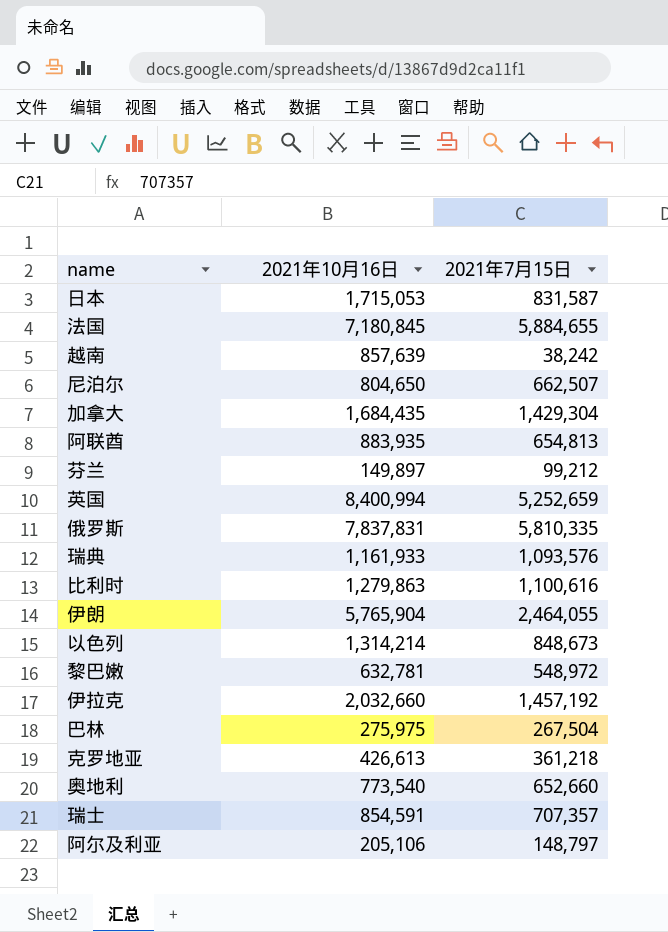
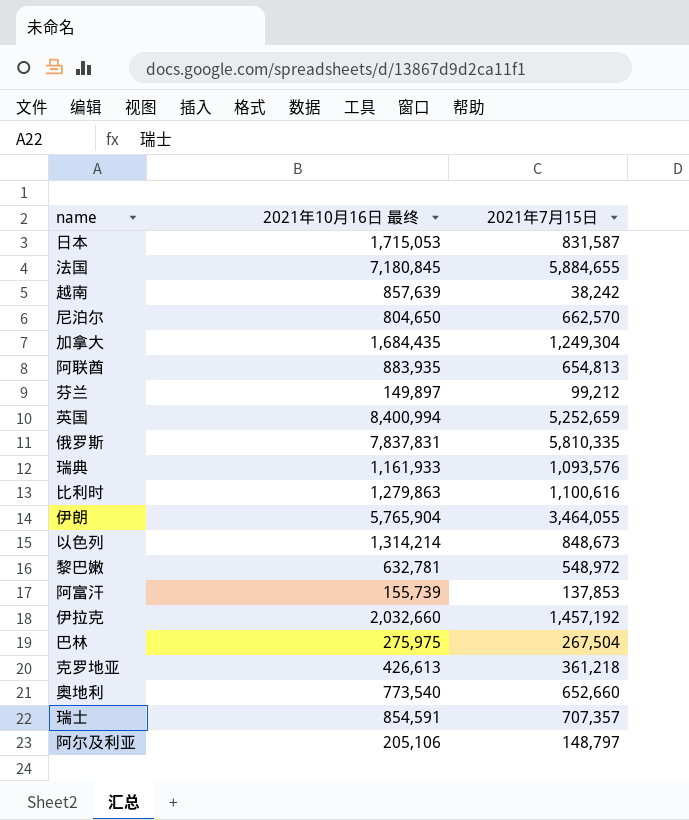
column name: 2021年10月16日 -> 2021年10月16日 最终
尼泊尔 | 2021年7月15日: 662,507 -> 662,570
加拿大 | 2021年7月15日: 1,429,304 -> 1,249,304
伊朗 | 2021年7月15日: 2,464,055 -> 3,464,055
row 阿富汗: none -> 155,739 | 137,853

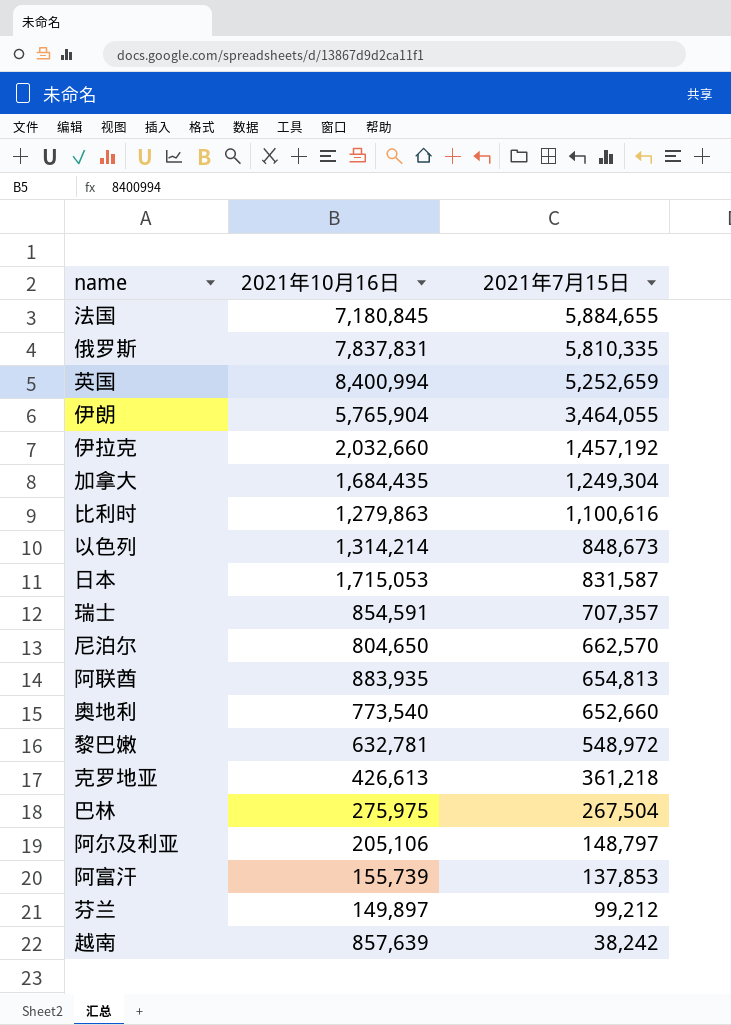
row order: none -> 2021年7月15日 descending
column name: 2021年10月16日 最终 -> 2021年10月16日
row 瑞典: 1,161,933 | 1,093,576 -> none

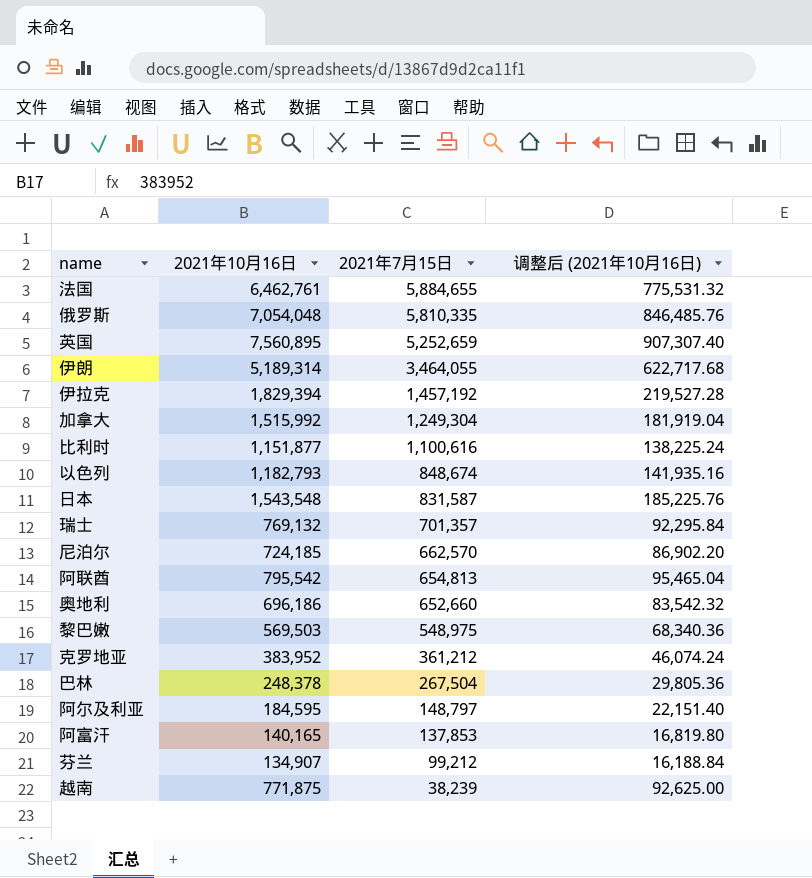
column 调整后 (2021年10月16日) | formula: none -> [2021年10月16日] * 0.12
法国 | 2021年10月16日: 7,180,845 -> 6,462,761
俄罗斯 | 2021年10月16日: 7,837,831 -> 7,054,048
英国 | 2021年10月16日: 8,400,994 -> 7,560,895
伊朗 | 2021年10月16日: 5,765,904 -> 5,189,314
伊拉克 | 2021年10月16日: 2,032,660 -> 1,829,394
加拿大 | 2021年10月16日: 1,684,435 -> 1,515,992
比利时 | 2021年10月16日: 1,279,863 -> 1,151,877
以色列 | 2021年10月16日: 1,314,214 -> 1,182,793
以色列 | 2021年7月15日: 848,673 -> 848,674
日本 | 2021年10月16日: 1,715,053 -> 1,543,548
瑞士 | 2021年10月16日: 854,591 -> 769,132
瑞士 | 2021年7月15日: 707,357 -> 701,357
尼泊尔 | 2021年10月16日: 804,650 -> 724,185
阿联酋 | 2021年10月16日: 883,935 -> 795,542
奥地利 | 2021年10月16日: 773,540 -> 696,186
黎巴嫩 | 2021年10月16日: 632,781 -> 569,503
黎巴嫩 | 2021年7月15日: 548,972 -> 548,975
克罗地亚 | 2021年10月16日: 426,613 -> 383,952
克罗地亚 | 2021年7月15日: 361,218 -> 361,212
巴林 | 2021年10月16日: 275,975 -> 248,378
阿尔及利亚 | 2021年10月16日: 205,106 -> 184,595
阿富汗 | 2021年10月16日: 155,739 -> 140,165
芬兰 | 2021年10月16日: 149,897 -> 134,907
越南 | 2021年10月16日: 857,639 -> 771,875
越南 | 2021年7月15日: 38,242 -> 38,239

